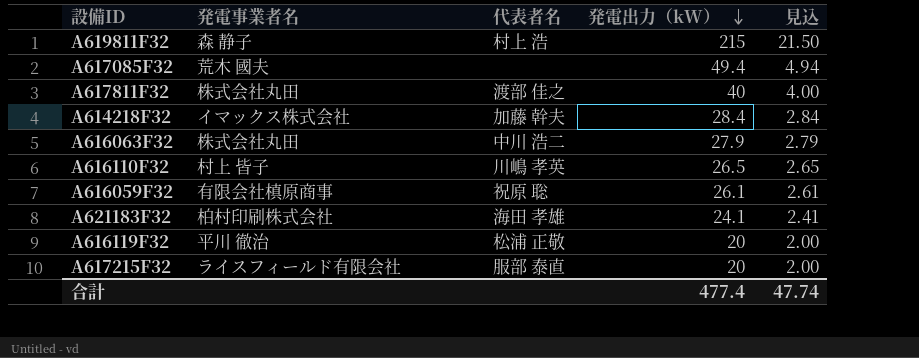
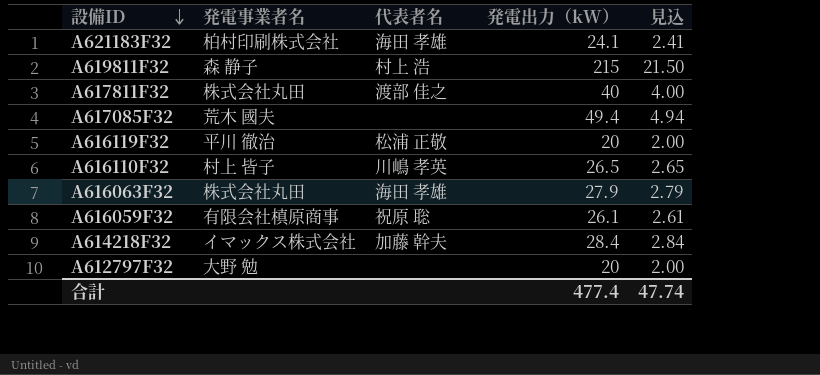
row order: 発電出力（kW） descending -> 設備ID descending
row A617215F32: ライスフィールド有限会社 | 服部 泰直 | 20 | 2.00 -> none
A616063F32 | 代表者名: 中川 浩二 -> 海田 孝雄
row A612797F32: none -> 大野 勉 | none | 20 | 2.00

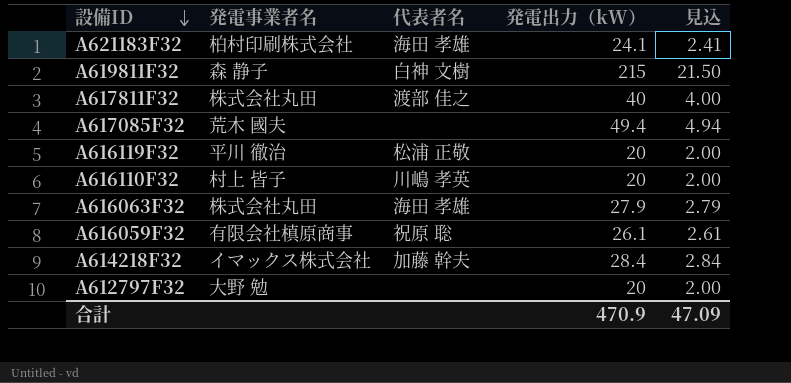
A619811F32 | 代表者名: 村上 浩 -> 白神 文樹
A616110F32 | 発電出力（kW）: 26.5 -> 20
A616110F32 | 見込: 2.65 -> 2.00
合計 | 発電出力（kW）: 477.4 -> 470.9
合計 | 見込: 47.74 -> 47.09

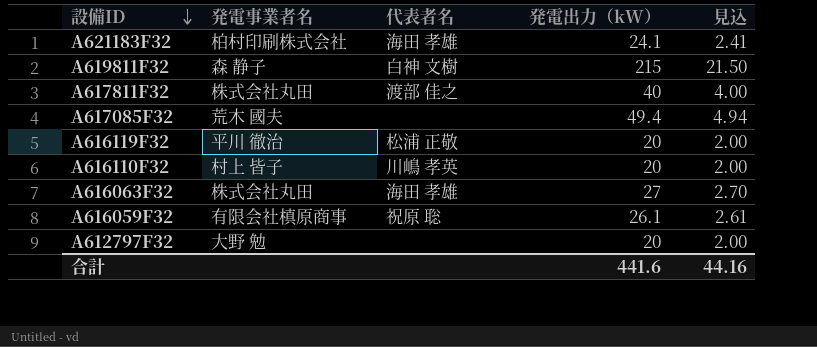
row A614218F32: イマックス株式会社 | 加藤 幹夫 | 28.4 | 2.84 -> none
A616063F32 | 発電出力（kW）: 27.9 -> 27
A616063F32 | 見込: 2.79 -> 2.70
合計 | 発電出力（kW）: 470.9 -> 441.6
合計 | 見込: 47.09 -> 44.16

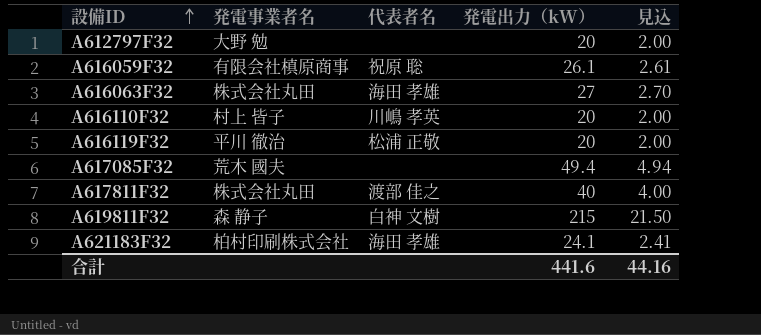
row order: 設備ID descending -> 設備ID ascending

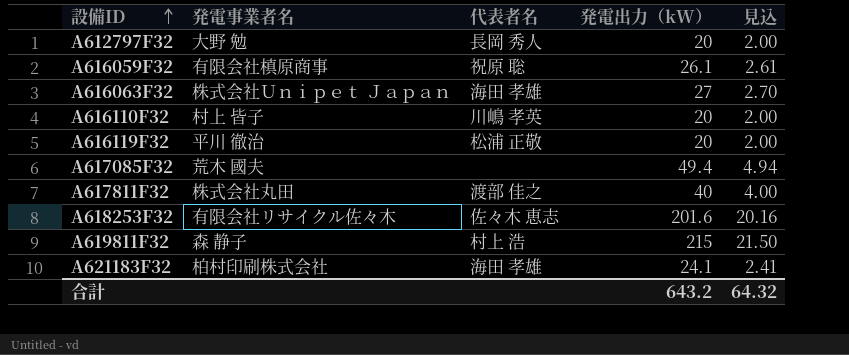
A612797F32 | 代表者名: none -> 長岡 秀人
A616063F32 | 発電事業者名: 株式会社丸田 -> 株式会社Ｕｎｉｐｅｔ Ｊａｐａｎ
row A618253F32: none -> 有限会社リサイクル佐々木 | 佐々木 恵志 | 201.6 | 20.16
A619811F32 | 代表者名: 白神 文樹 -> 村上 浩
合計 | 発電出力（kW）: 441.6 -> 643.2
合計 | 見込: 44.16 -> 64.32

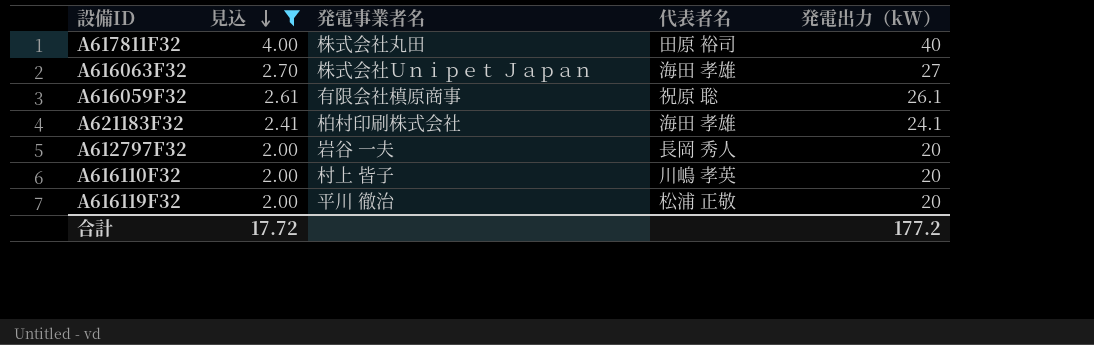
filter: none -> 見込 <= 4.00
row order: 設備ID ascending -> 見込 descending
column 見込 | position: 5 -> 2
A617811F32 | 代表者名: 渡部 佳之 -> 田原 裕司
A612797F32 | 発電事業者名: 大野 勉 -> 岩谷 一夫
合計 | 見込: 64.32 -> 17.72
合計 | 発電出力（kW）: 643.2 -> 177.2

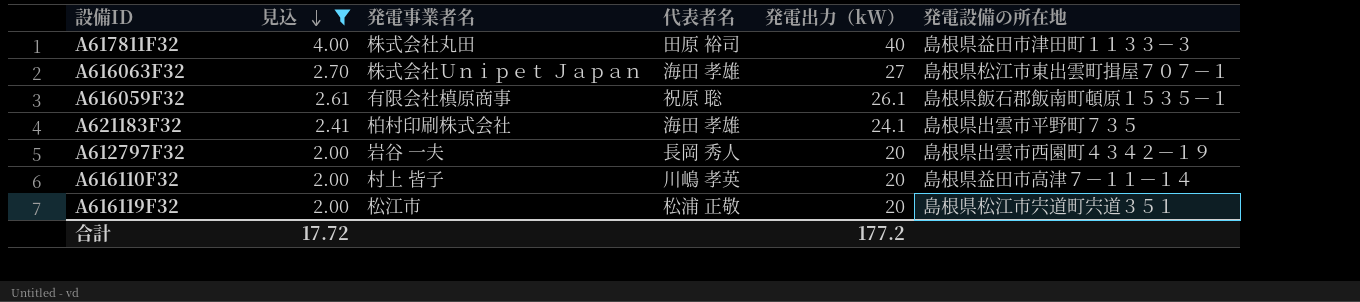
column 発電設備の所在地 | position: none -> 6
A616119F32 | 発電事業者名: 平川 徹治 -> 松江市

